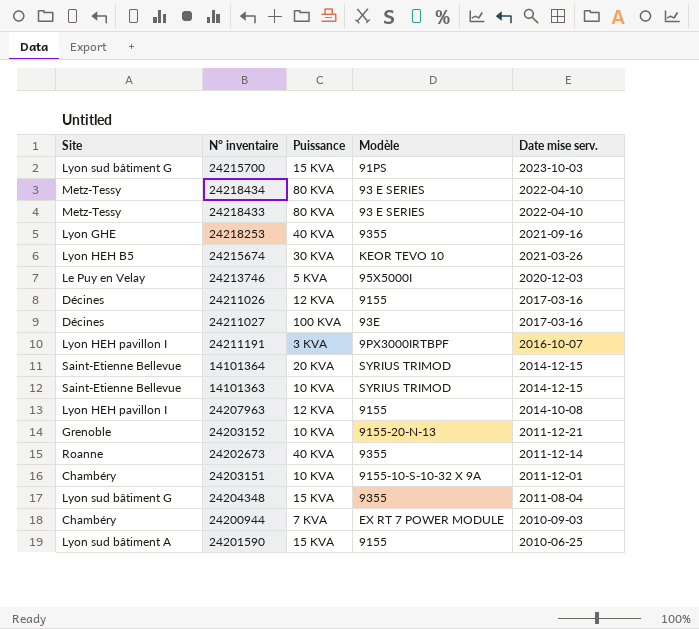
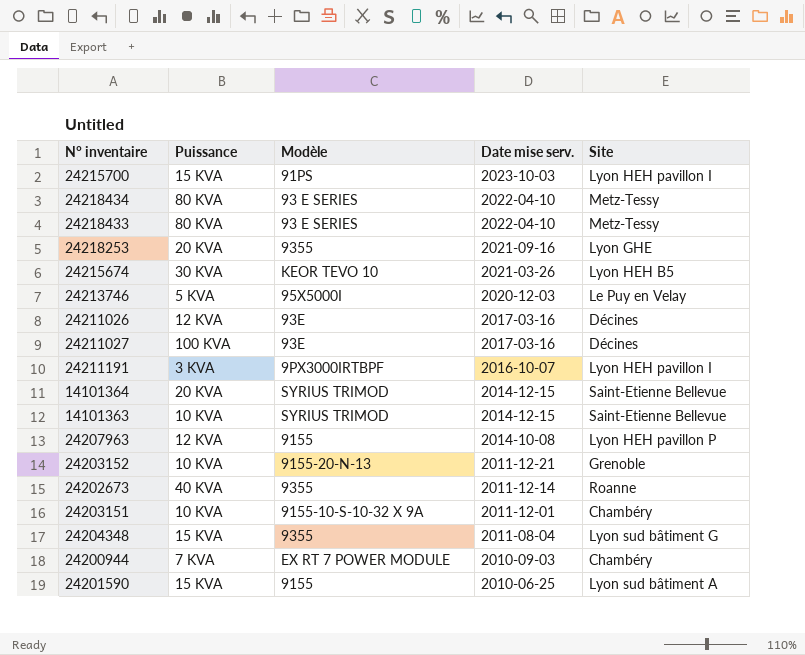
column Site | position: 1 -> 5
24215700 | Site: Lyon sud bâtiment G -> Lyon HEH pavillon I
24218253 | Puissance: 40 KVA -> 20 KVA
24211026 | Modèle: 9155 -> 93E
24207963 | Site: Lyon HEH pavillon I -> Lyon HEH pavillon P

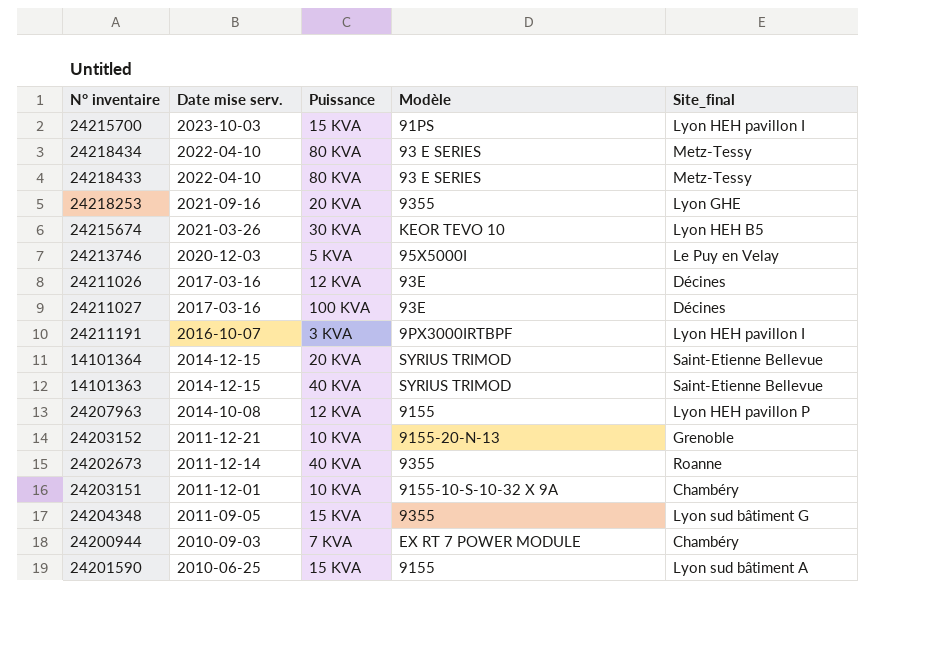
column Date mise serv. | position: 4 -> 2
column name: Site -> Site_final
14101363 | Puissance: 10 KVA -> 40 KVA
24204348 | Date mise serv.: 2011-08-04 -> 2011-09-05

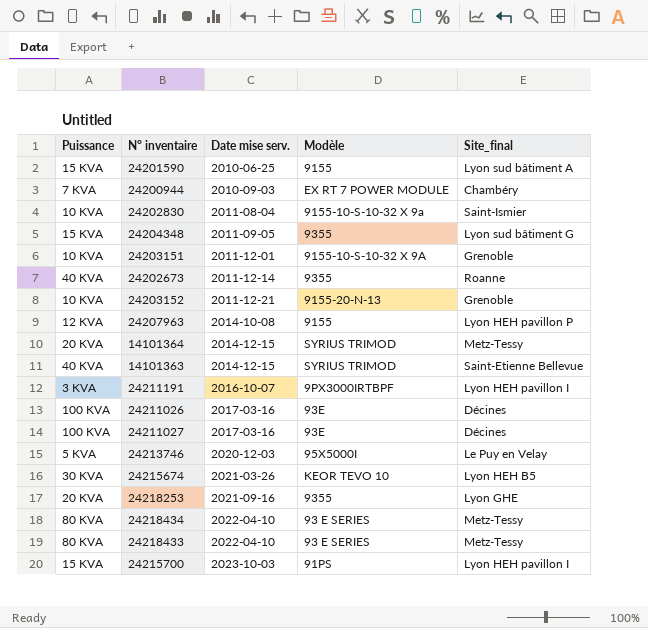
row order: Date mise serv. descending -> Date mise serv. ascending
column Puissance | position: 3 -> 1
row 24202830: none -> 10 KVA | 2011-08-04 | 9155-10-S-10-32 X 9a | Saint-Ismier
24203151 | Site_final: Chambéry -> Grenoble
14101364 | Site_final: Saint-Etienne Bellevue -> Metz-Tessy
24211026 | Puissance: 12 KVA -> 100 KVA

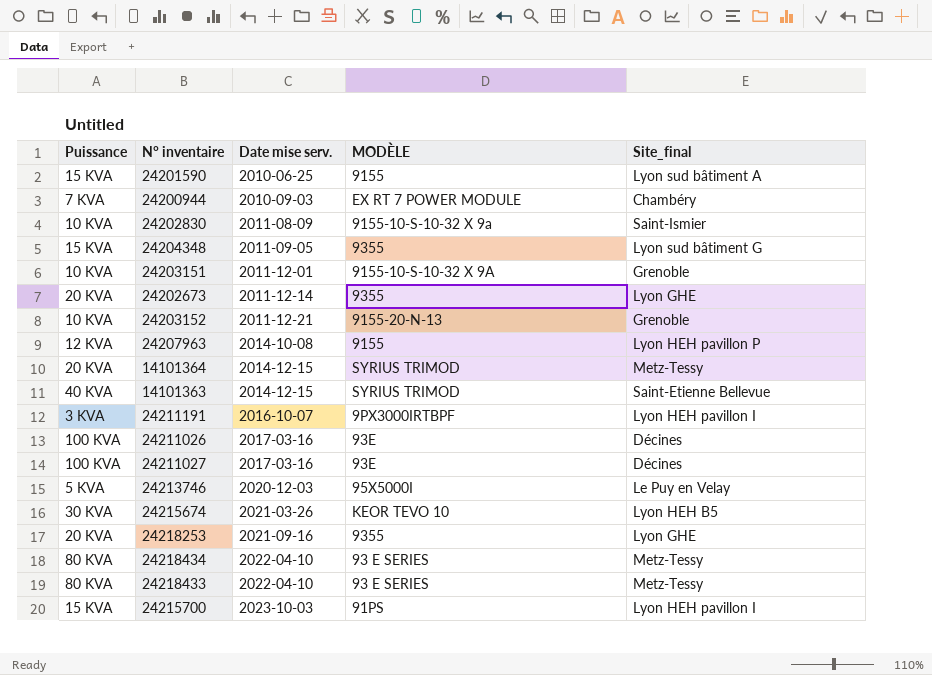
column name: Modèle -> MODÈLE
24202830 | Date mise serv.: 2011-08-04 -> 2011-08-09
24202673 | Puissance: 40 KVA -> 20 KVA
24202673 | Site_final: Roanne -> Lyon GHE

